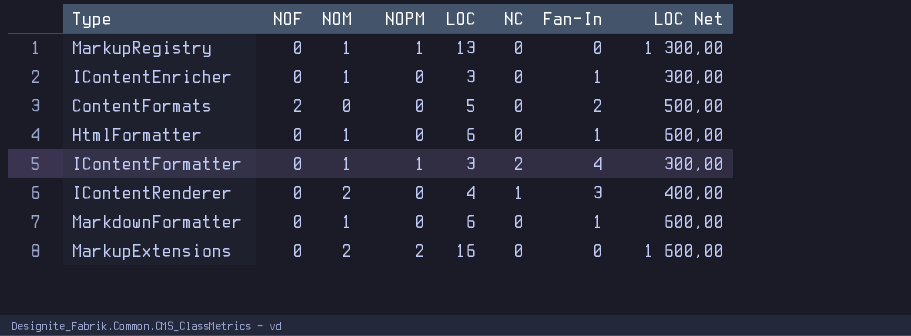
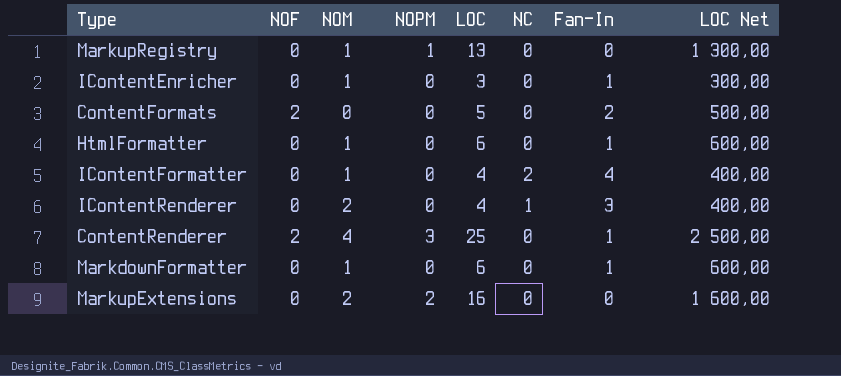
IContentFormatter | NOPM: 1 -> 0
IContentFormatter | LOC: 3 -> 4
IContentFormatter | LOC Net: 300,00 -> 400,00
row ContentRenderer: none -> 2 | 4 | 3 | 25 | 0 | 1 | 2 500,00

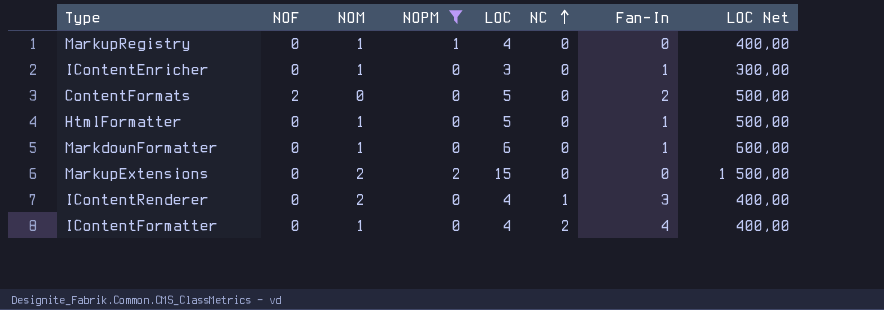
filter: none -> NOPM != 3
row order: none -> NC ascending
MarkupRegistry | LOC: 13 -> 4
MarkupRegistry | LOC Net: 1 300,00 -> 400,00
HtmlFormatter | LOC: 6 -> 5
HtmlFormatter | LOC Net: 600,00 -> 500,00
MarkupExtensions | LOC: 16 -> 15
MarkupExtensions | LOC Net: 1 600,00 -> 1 500,00

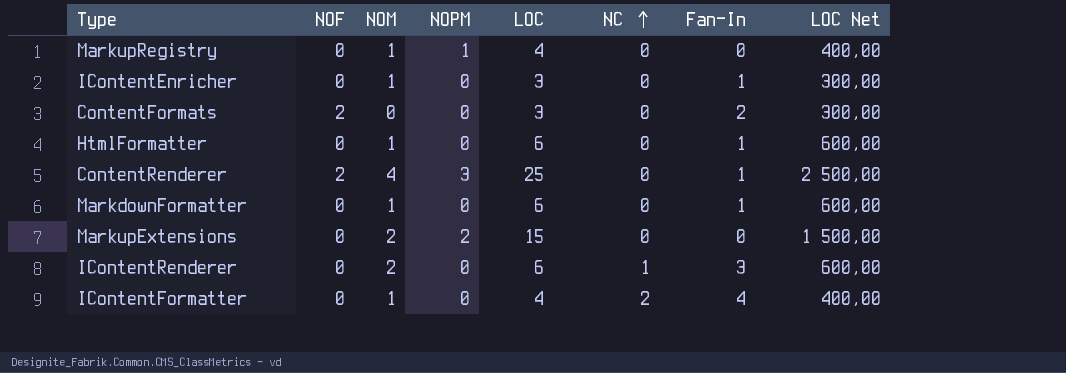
filter: NOPM != 3 -> none
ContentFormats | LOC: 5 -> 3
ContentFormats | LOC Net: 500,00 -> 300,00
HtmlFormatter | LOC: 5 -> 6
HtmlFormatter | LOC Net: 500,00 -> 600,00
IContentRenderer | LOC: 4 -> 6
IContentRenderer | LOC Net: 400,00 -> 600,00

